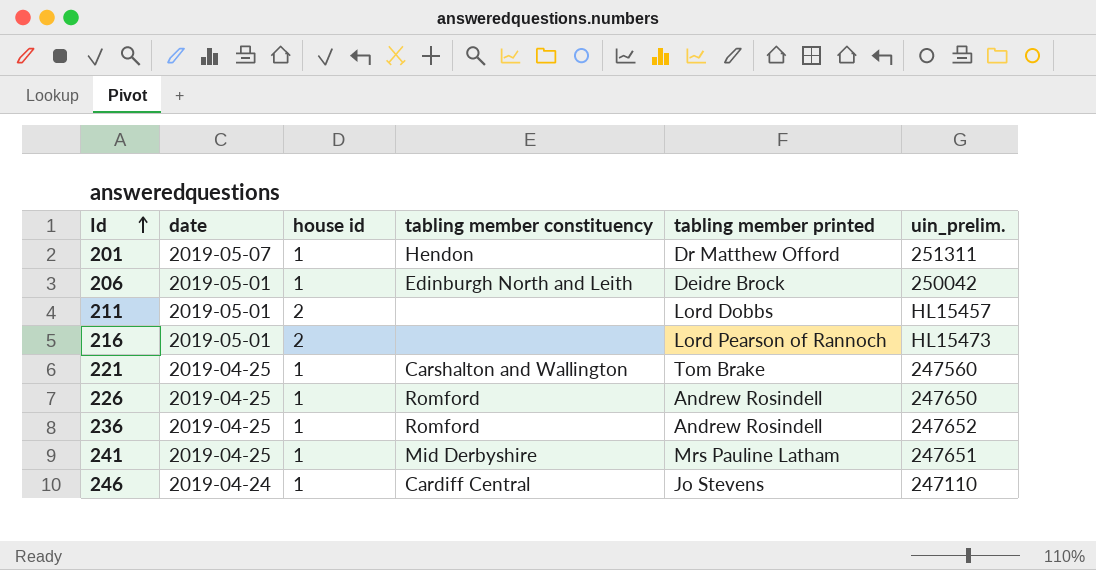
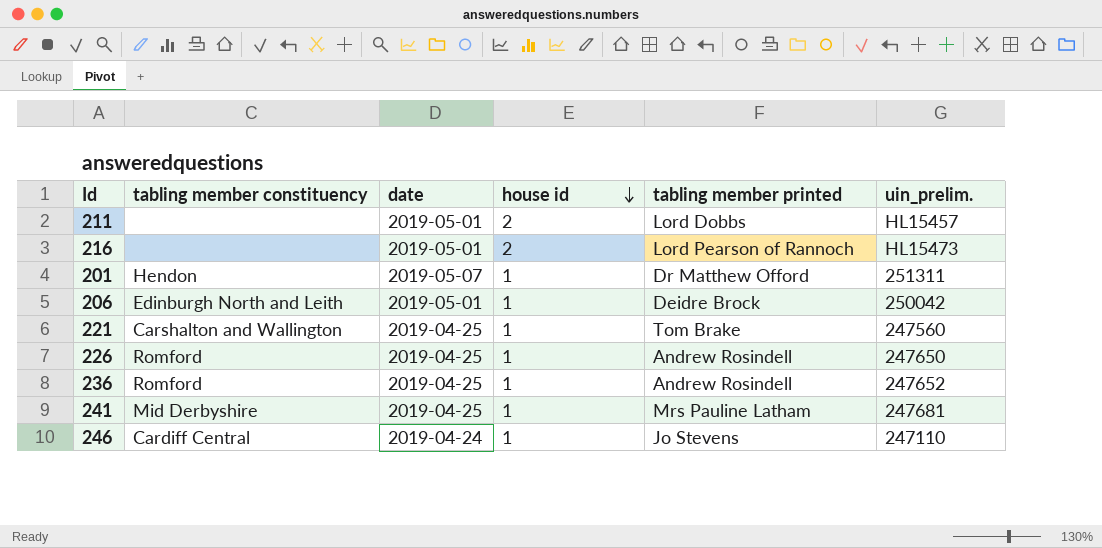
row order: Id ascending -> house id descending
column tabling member constituency | position: 4 -> 2
241 | uin_prelim.: 247651 -> 247681

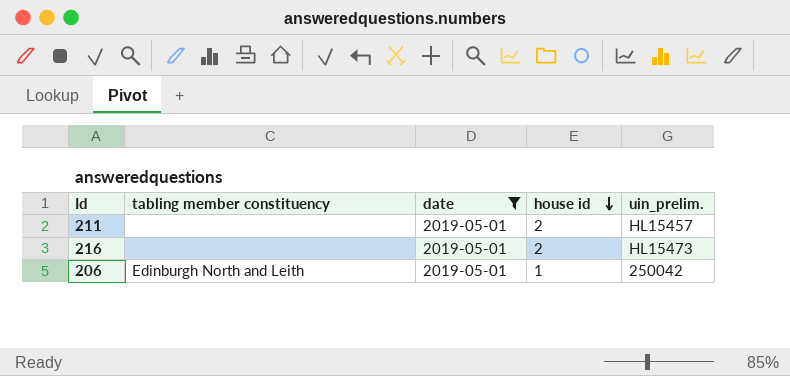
filter: none -> date = 2019-05-01
column tabling member printed | position: 5 -> none

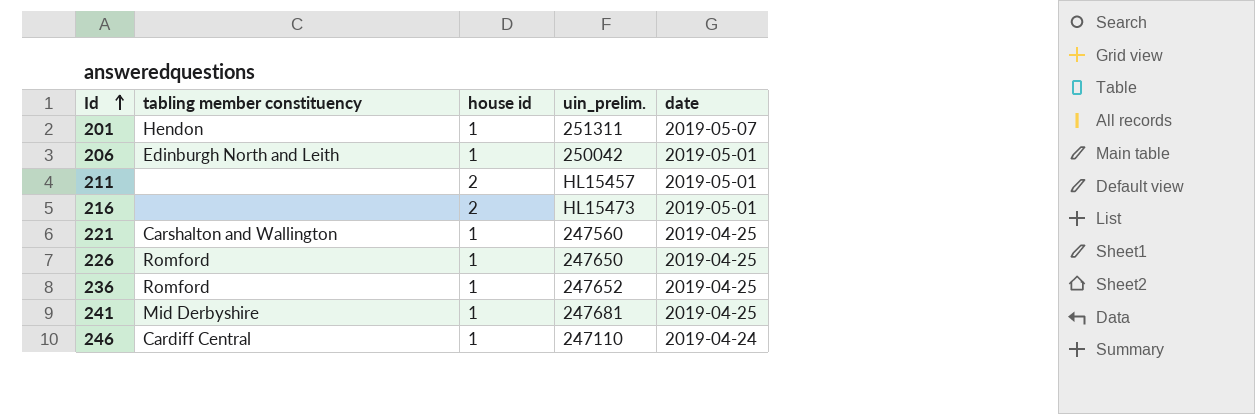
filter: date = 2019-05-01 -> none
row order: house id descending -> Id ascending
column date | position: 3 -> 5

